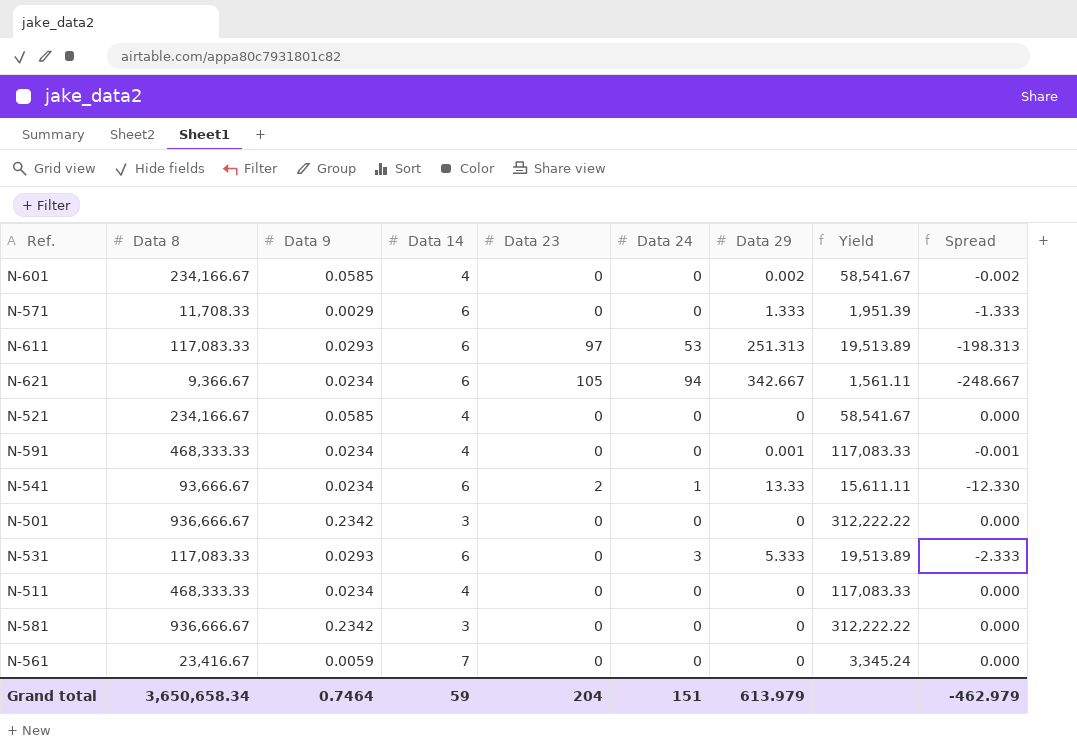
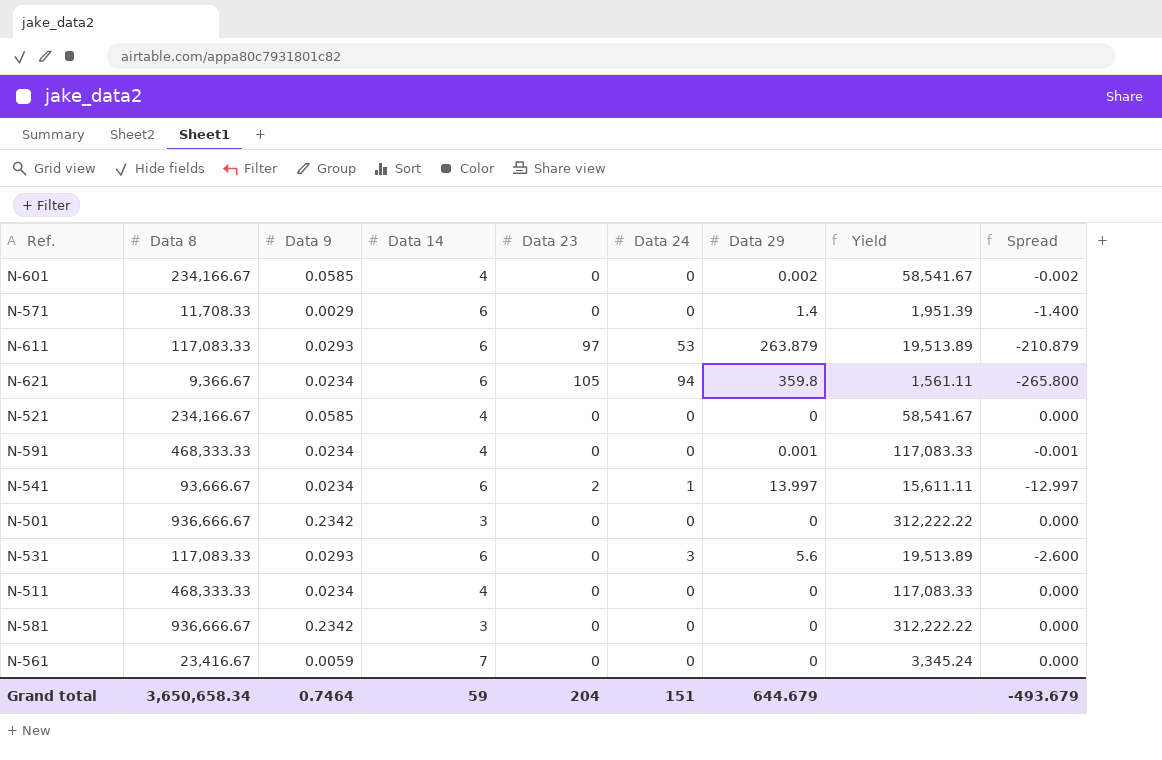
N-571 | Data 29: 1.333 -> 1.4
N-571 | Spread: -1.333 -> -1.400
N-611 | Data 29: 251.313 -> 263.879
N-611 | Spread: -198.313 -> -210.879
N-621 | Data 29: 342.667 -> 359.8
N-621 | Spread: -248.667 -> -265.800
N-541 | Data 29: 13.33 -> 13.997
N-541 | Spread: -12.330 -> -12.997
N-531 | Data 29: 5.333 -> 5.6
N-531 | Spread: -2.333 -> -2.600
Grand total | Data 29: 613.979 -> 644.679
Grand total | Spread: -462.979 -> -493.679

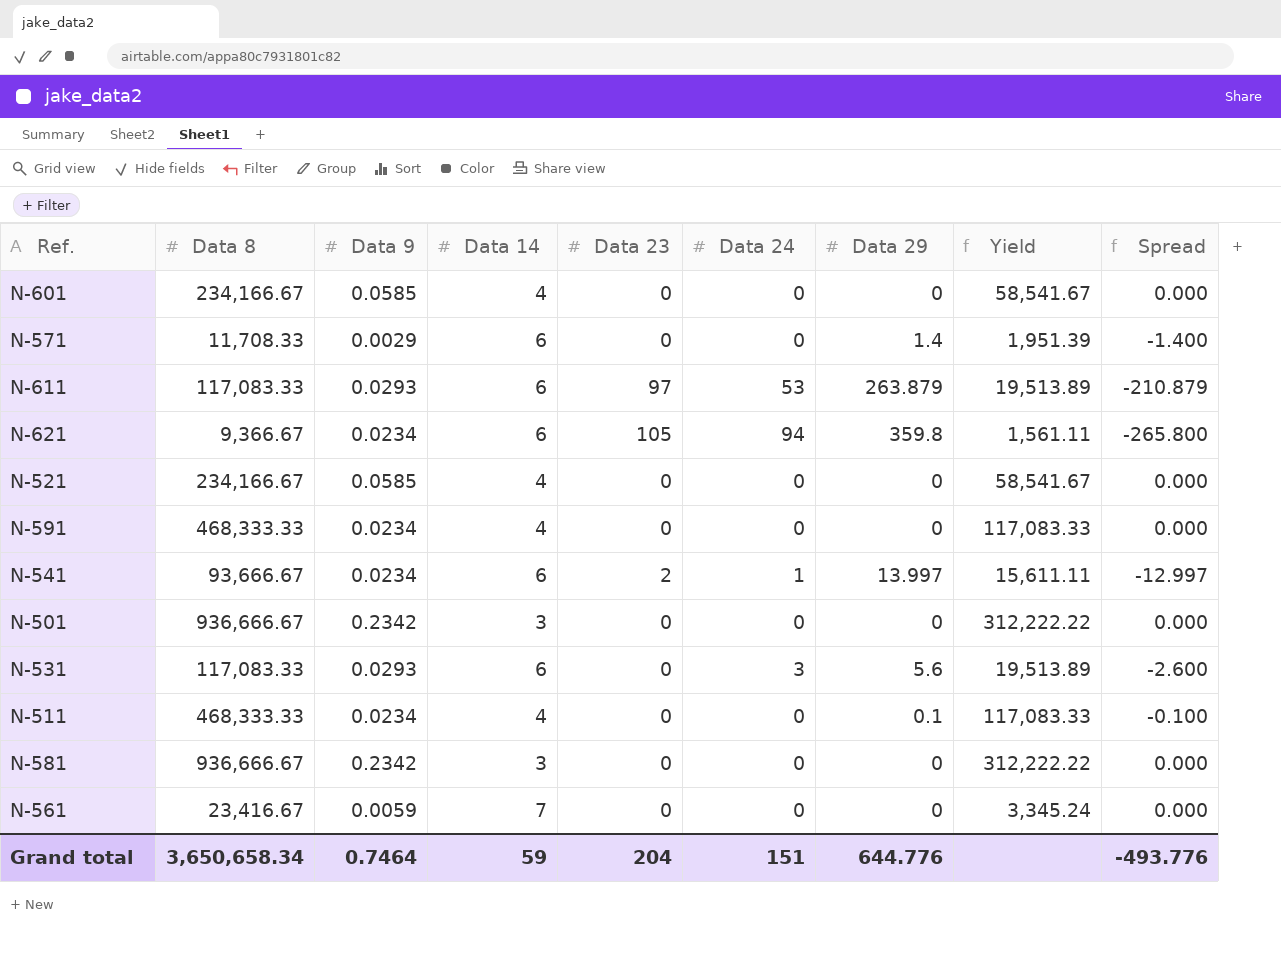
N-601 | Data 29: 0.002 -> 0
N-601 | Spread: -0.002 -> 0.000
N-591 | Data 29: 0.001 -> 0
N-591 | Spread: -0.001 -> 0.000
N-511 | Data 29: 0 -> 0.1
N-511 | Spread: 0.000 -> -0.100
Grand total | Data 29: 644.679 -> 644.776
Grand total | Spread: -493.679 -> -493.776

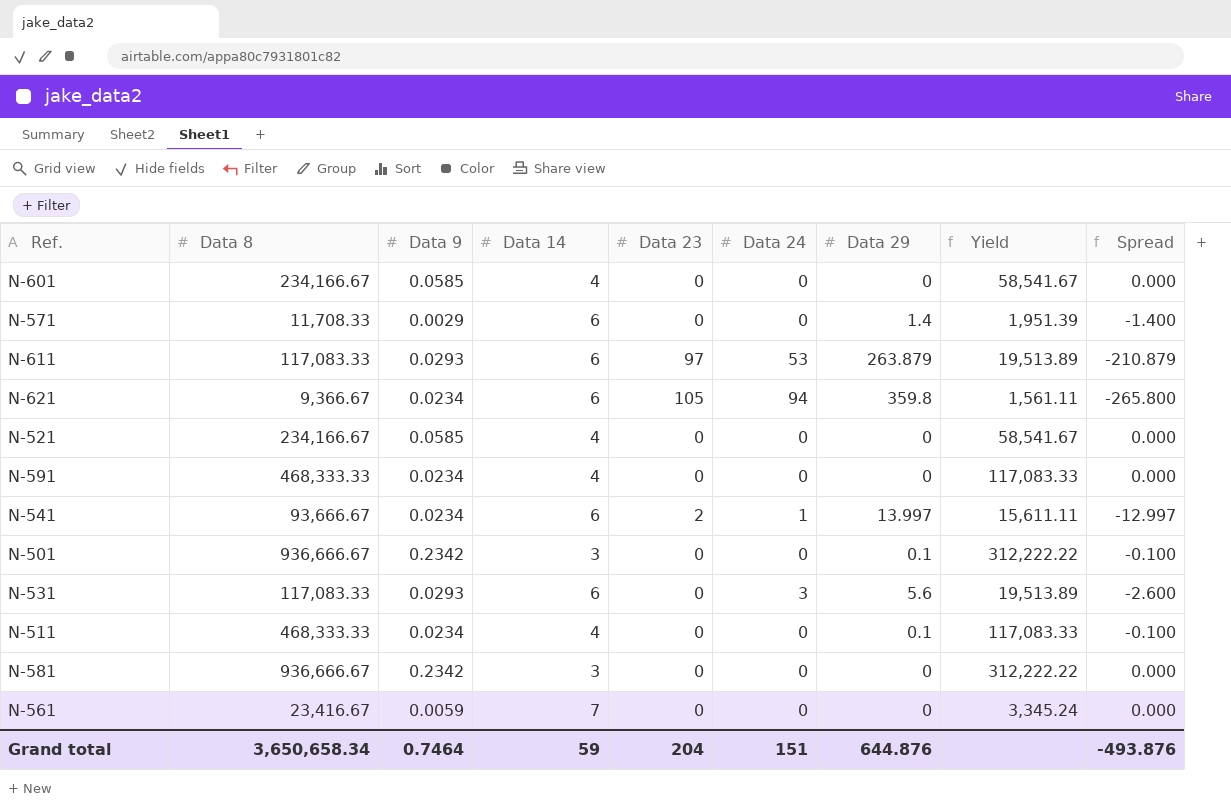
N-501 | Data 29: 0 -> 0.1
N-501 | Spread: 0.000 -> -0.100
Grand total | Data 29: 644.776 -> 644.876
Grand total | Spread: -493.776 -> -493.876

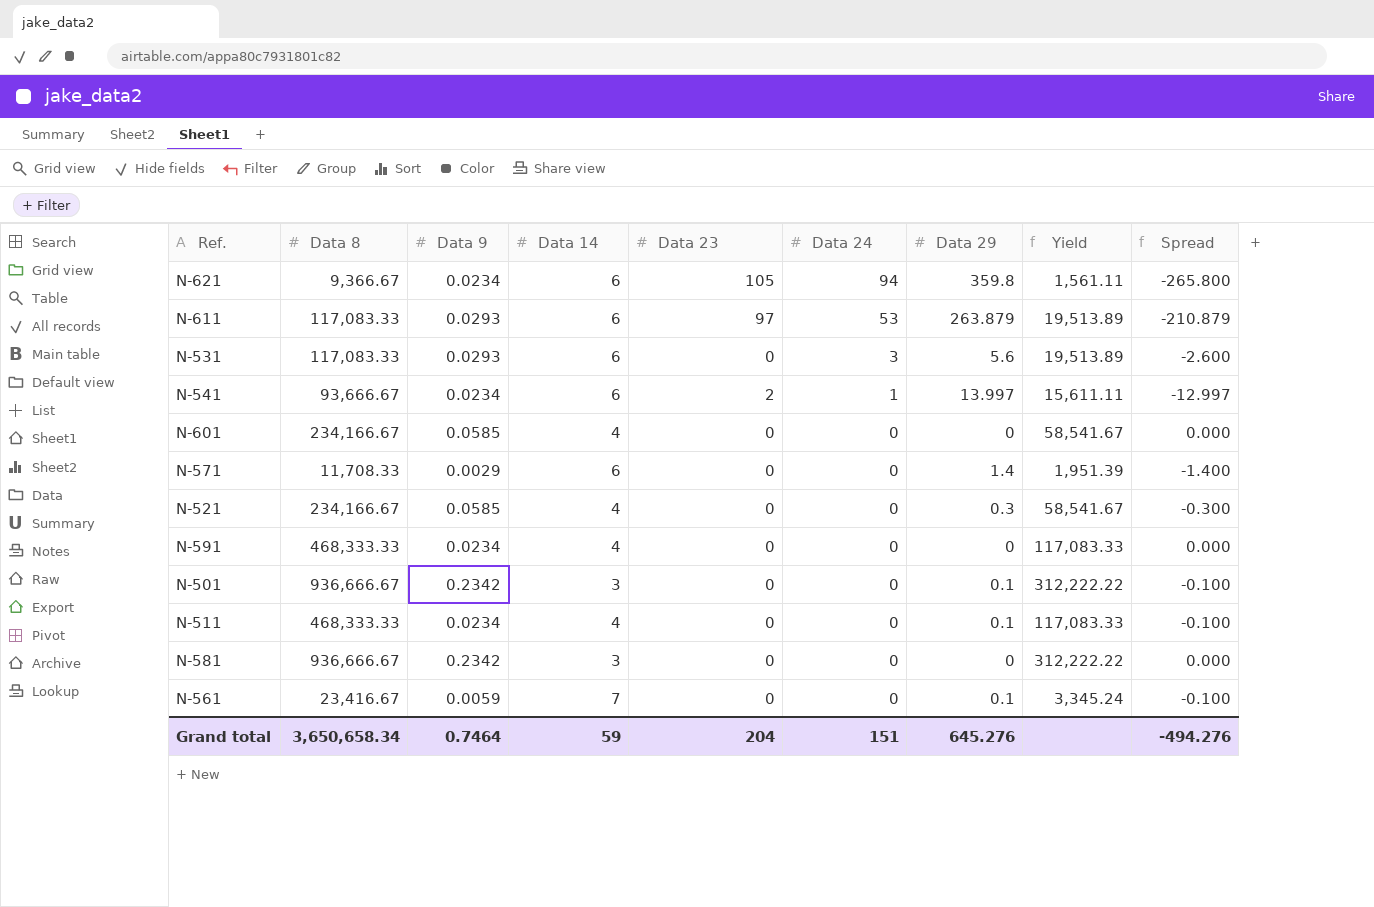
row order: none -> Data 24 descending
N-521 | Data 29: 0 -> 0.3
N-521 | Spread: 0.000 -> -0.300
N-561 | Data 29: 0 -> 0.1
N-561 | Spread: 0.000 -> -0.100
Grand total | Data 29: 644.876 -> 645.276
Grand total | Spread: -493.876 -> -494.276

